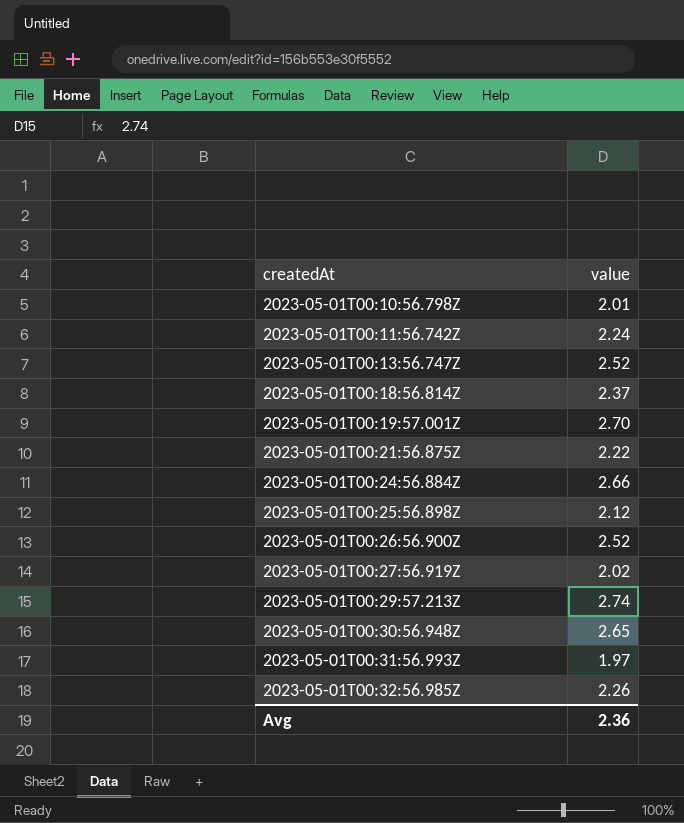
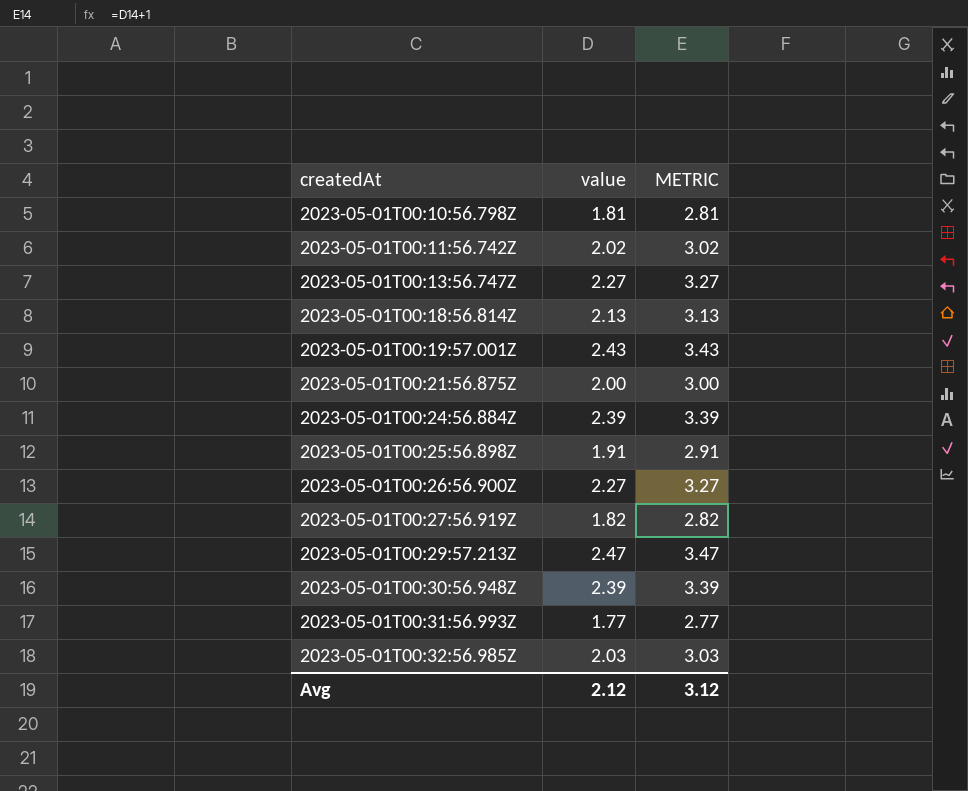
column METRIC | formula: none -> [value] + 1
2023-05-01T00:10:56.798Z | value: 2.01 -> 1.81
2023-05-01T00:11:56.742Z | value: 2.24 -> 2.02
2023-05-01T00:13:56.747Z | value: 2.52 -> 2.27
2023-05-01T00:18:56.814Z | value: 2.37 -> 2.13
2023-05-01T00:19:57.001Z | value: 2.70 -> 2.43
2023-05-01T00:21:56.875Z | value: 2.22 -> 2.00
2023-05-01T00:24:56.884Z | value: 2.66 -> 2.39
2023-05-01T00:25:56.898Z | value: 2.12 -> 1.91
2023-05-01T00:26:56.900Z | value: 2.52 -> 2.27
2023-05-01T00:27:56.919Z | value: 2.02 -> 1.82
2023-05-01T00:29:57.213Z | value: 2.74 -> 2.47
2023-05-01T00:30:56.948Z | value: 2.65 -> 2.39
2023-05-01T00:31:56.993Z | value: 1.97 -> 1.77
2023-05-01T00:32:56.985Z | value: 2.26 -> 2.03
Avg | value: 2.36 -> 2.12

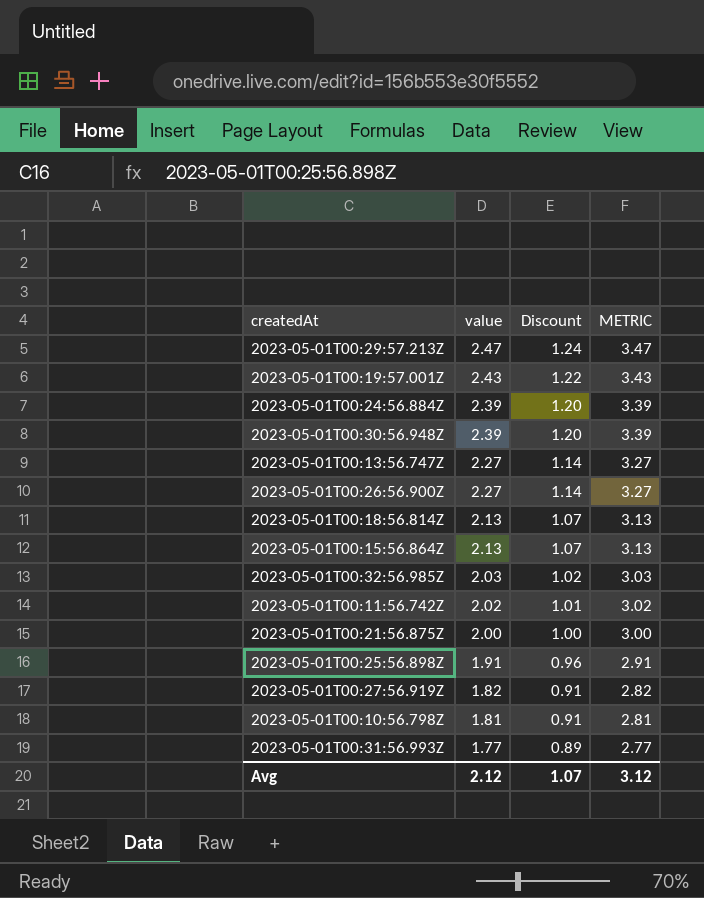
row order: createdAt ascending -> value descending
column Discount | formula: none -> [value] * 0.5
row 2023-05-01T00:15:56.864Z: none -> 2.13 | 1.07 | 3.13

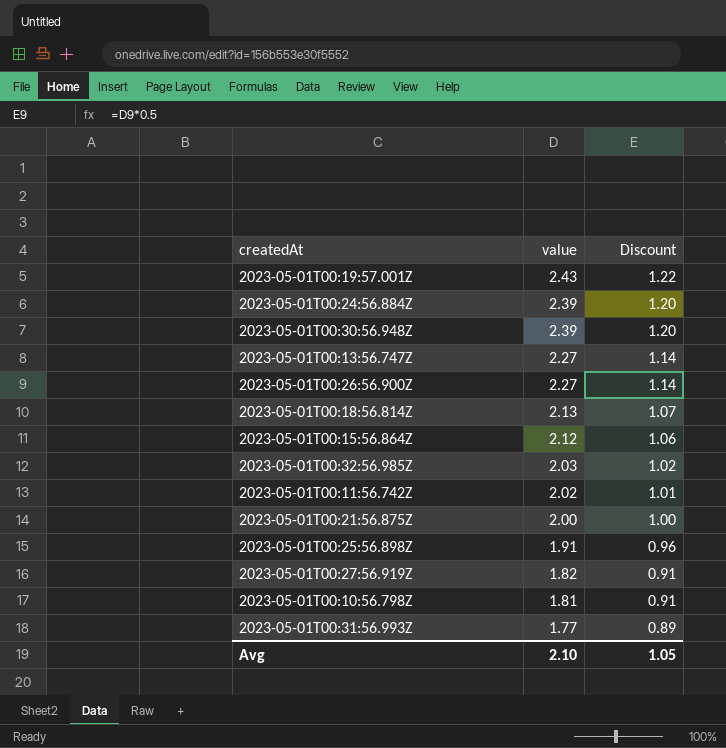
column METRIC | formula: [value] + 1 -> none
row 2023-05-01T00:29:57.213Z: 2.47 | 1.24 | 3.47 -> none
2023-05-01T00:15:56.864Z | value: 2.13 -> 2.12
2023-05-01T00:15:56.864Z | Discount: 1.07 -> 1.06
Avg | value: 2.12 -> 2.10
Avg | Discount: 1.07 -> 1.05

